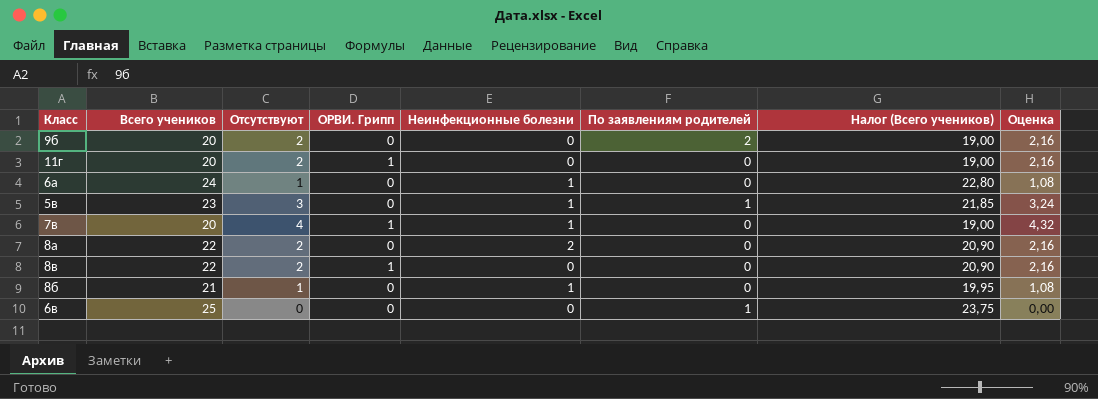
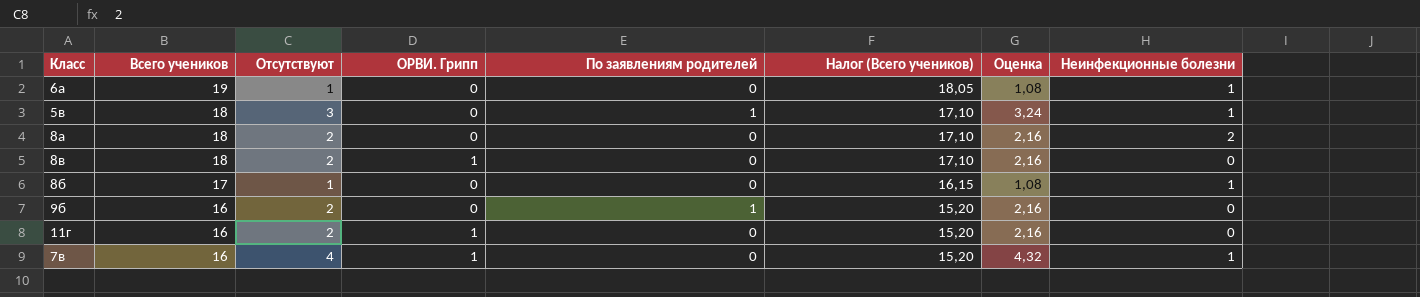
row order: none -> Всего учеников descending
column Неинфекционные болезни | position: 5 -> 8
row 6в: 25 | 0 | 0 | 0 | 1 | 23,75 | 0,00 -> none
6а | Всего учеников: 24 -> 19
6а | Налог (Всего учеников): 22,80 -> 18,05
5в | Всего учеников: 23 -> 18
5в | Налог (Всего учеников): 21,85 -> 17,10
8а | Всего учеников: 22 -> 18
8а | Налог (Всего учеников): 20,90 -> 17,10
8в | Всего учеников: 22 -> 18
8в | Налог (Всего учеников): 20,90 -> 17,10
8б | Всего учеников: 21 -> 17
8б | Налог (Всего учеников): 19,95 -> 16,15
9б | Всего учеников: 20 -> 16
9б | По заявлениям родителей: 2 -> 1
9б | Налог (Всего учеников): 19,00 -> 15,20
11г | Всего учеников: 20 -> 16
11г | Налог (Всего учеников): 19,00 -> 15,20
7в | Всего учеников: 20 -> 16
7в | Налог (Всего учеников): 19,00 -> 15,20

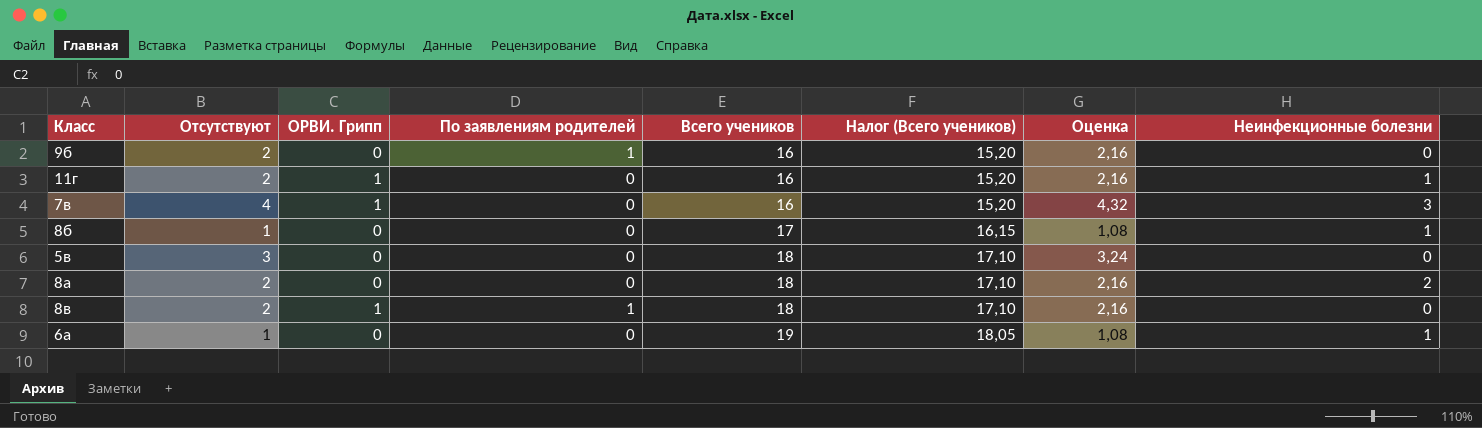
row order: Всего учеников descending -> Всего учеников ascending
column Всего учеников | position: 2 -> 5
11г | Неинфекционные болезни: 0 -> 1
7в | Неинфекционные болезни: 1 -> 3
5в | По заявлениям родителей: 1 -> 0
5в | Неинфекционные болезни: 1 -> 0
8в | По заявлениям родителей: 0 -> 1

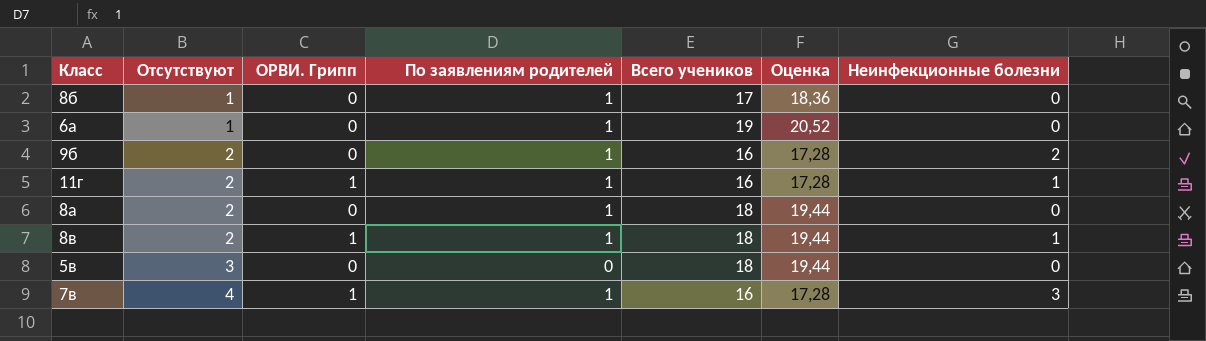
row order: Всего учеников ascending -> Отсутствуют ascending
column Налог (Всего учеников) | formula: [Всего учеников] * 0,95 -> none
column Оценка | formula: [Отсутствуют] * 1,08 -> [Всего учеников] * 1,08
8б | По заявлениям родителей: 0 -> 1
8б | Неинфекционные болезни: 1 -> 0
6а | По заявлениям родителей: 0 -> 1
6а | Неинфекционные болезни: 1 -> 0
9б | Неинфекционные болезни: 0 -> 2
11г | По заявлениям родителей: 0 -> 1
8а | По заявлениям родителей: 0 -> 1
8а | Неинфекционные болезни: 2 -> 0
8в | Неинфекционные болезни: 0 -> 1
7в | По заявлениям родителей: 0 -> 1

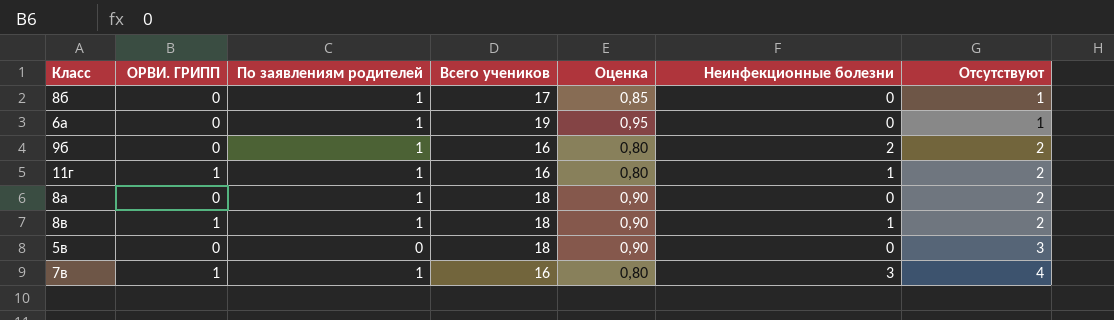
column name: ОРВИ. Грипп -> ОРВИ. ГРИПП
column Оценка | formula: [Всего учеников] * 1,08 -> [Всего учеников] * 0,05
column Отсутствуют | position: 2 -> 7

